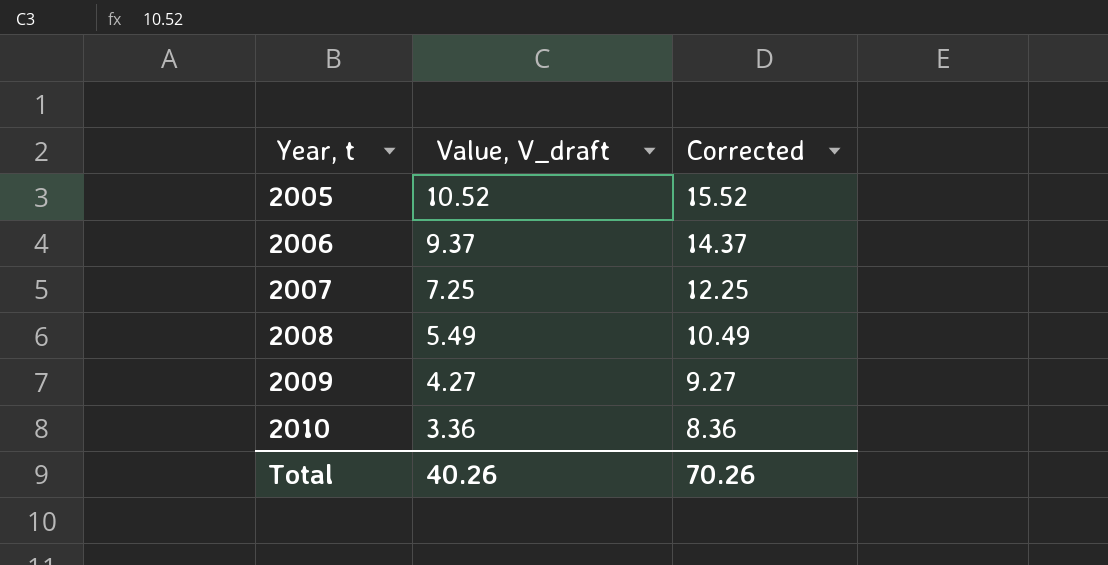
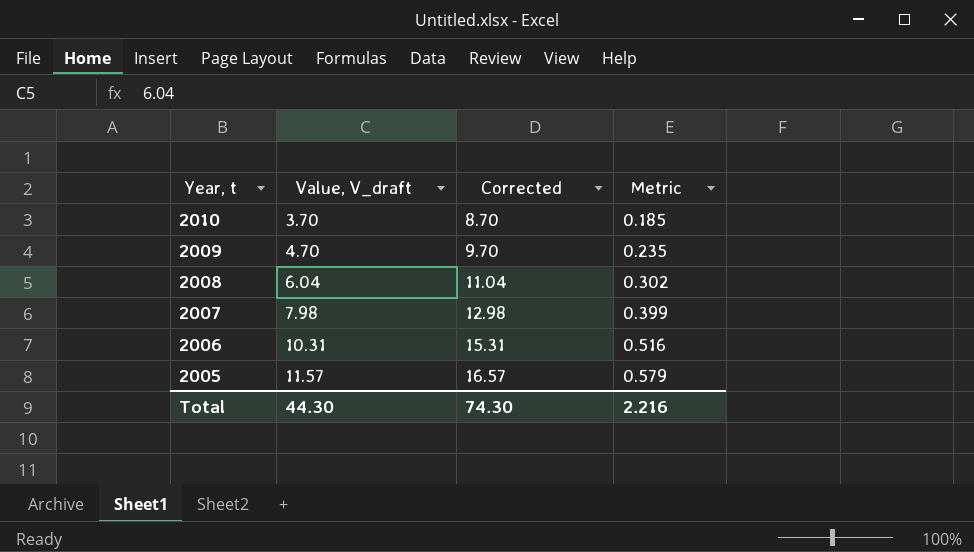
row order: Year, t ascending -> Year, t descending
column Metric | formula: none -> [Value, V_draft] * 0.05
2010 | Value, V_draft: 3.36 -> 3.70
2010 | Corrected: 8.36 -> 8.70
2009 | Value, V_draft: 4.27 -> 4.70
2009 | Corrected: 9.27 -> 9.70
2008 | Value, V_draft: 5.49 -> 6.04
2008 | Corrected: 10.49 -> 11.04
2007 | Value, V_draft: 7.25 -> 7.98
2007 | Corrected: 12.25 -> 12.98
2006 | Value, V_draft: 9.37 -> 10.31
2006 | Corrected: 14.37 -> 15.31
2005 | Value, V_draft: 10.52 -> 11.57
2005 | Corrected: 15.52 -> 16.57
Total | Value, V_draft: 40.26 -> 44.30
Total | Corrected: 70.26 -> 74.30

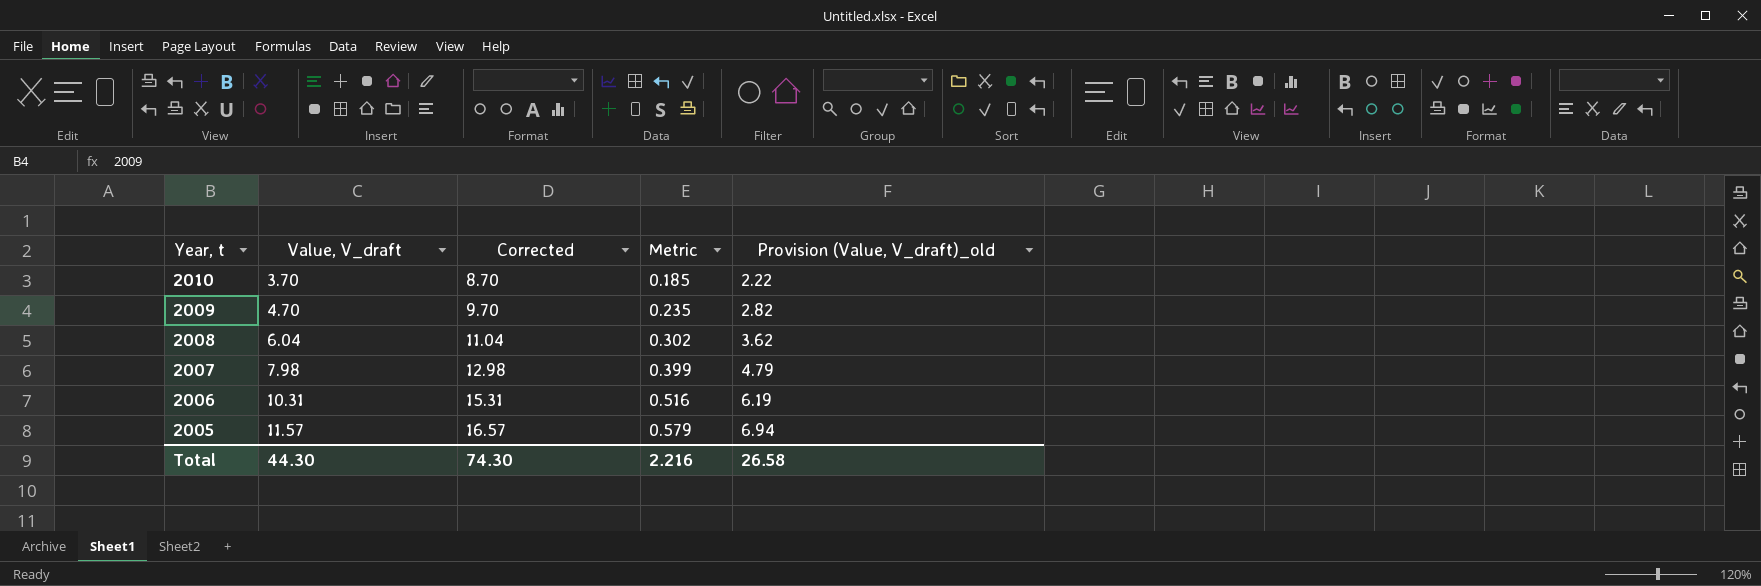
column Provision (Value, V_draft)_old | formula: none -> [Value, V_draft] * 0.6

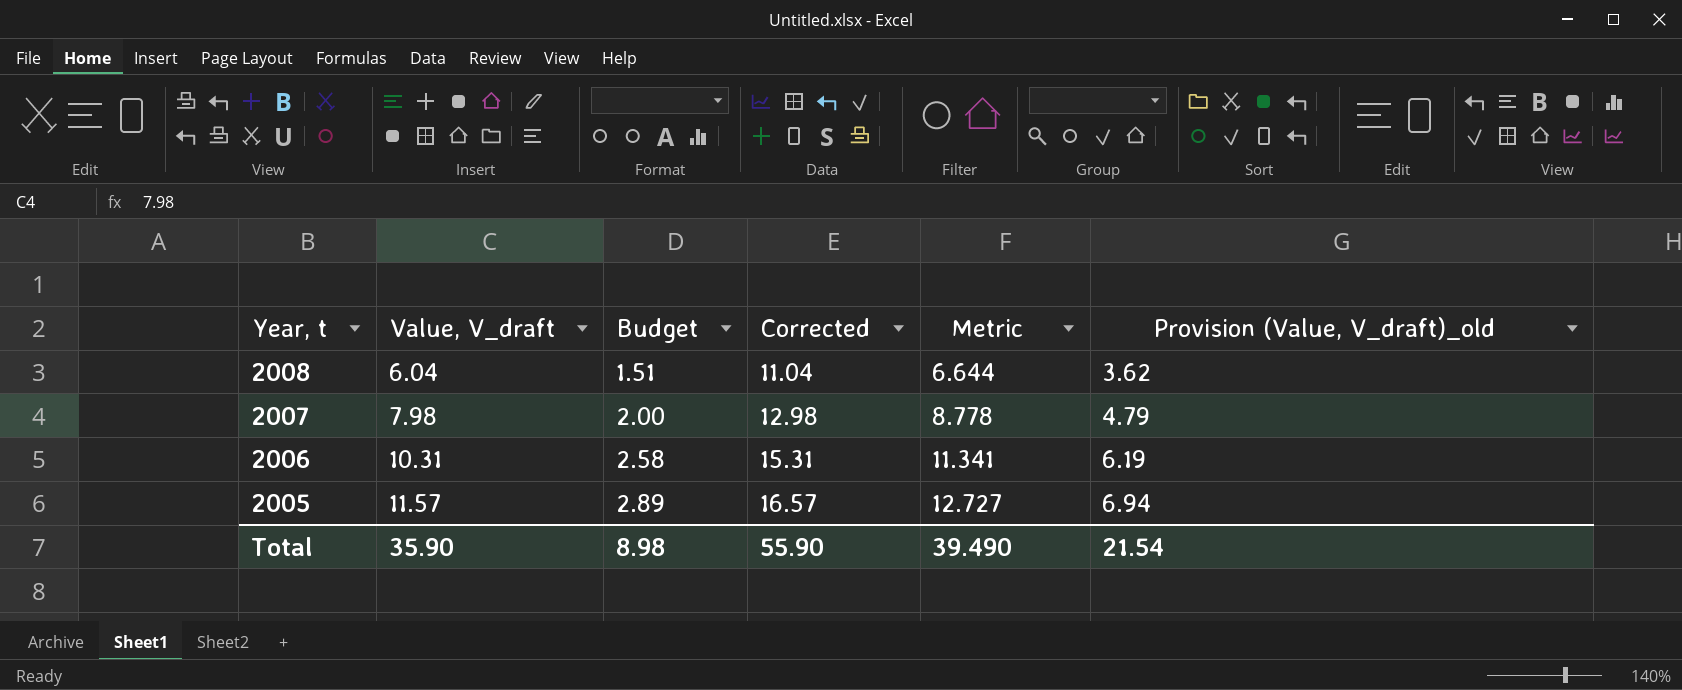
column Budget | formula: none -> [Value, V_draft] * 0.25
column Metric | formula: [Value, V_draft] * 0.05 -> [Value, V_draft] * 1.1
row 2010: 3.70 | 8.70 | 0.185 | 2.22 -> none
row 2009: 4.70 | 9.70 | 0.235 | 2.82 -> none
Total | Value, V_draft: 44.30 -> 35.90
Total | Corrected: 74.30 -> 55.90
Total | Metric: 2.216 -> 39.490
Total | Provision (Value, V_draft)_old: 26.58 -> 21.54

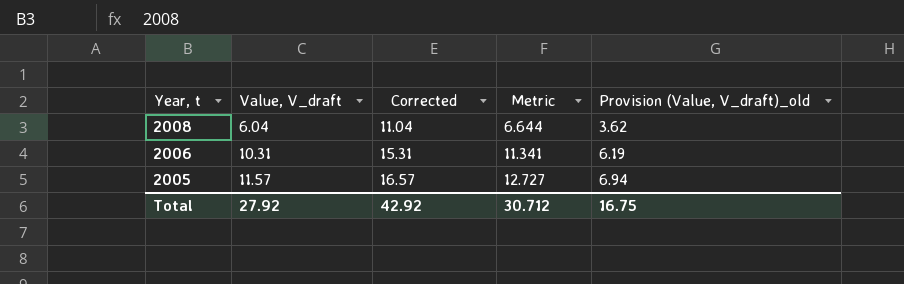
column Budget | formula: [Value, V_draft] * 0.25 -> none
row 2007: 7.98 | 2.00 | 12.98 | 8.778 | 4.79 -> none
Total | Value, V_draft: 35.90 -> 27.92
Total | Corrected: 55.90 -> 42.92
Total | Metric: 39.490 -> 30.712
Total | Provision (Value, V_draft)_old: 21.54 -> 16.75

